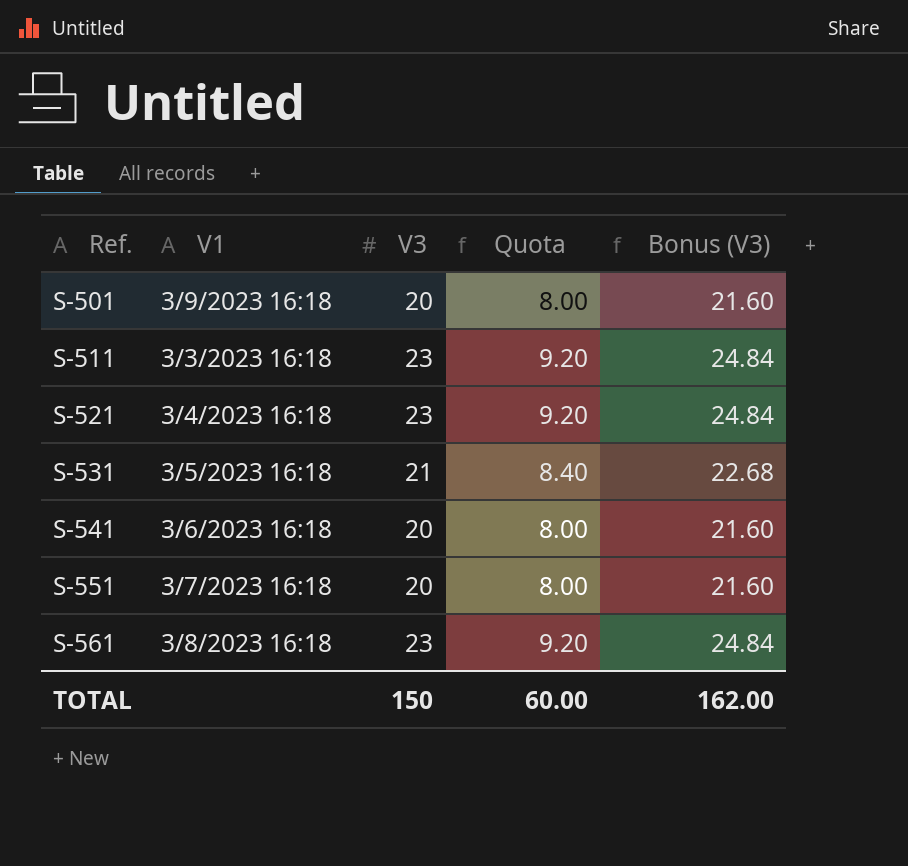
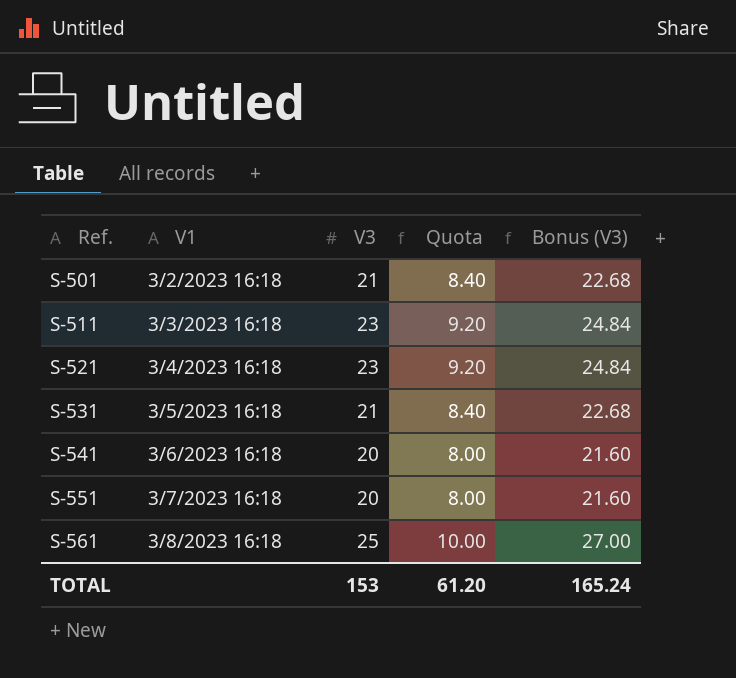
S-501 | V1: 3/9/2023 16:18 -> 3/2/2023 16:18
S-501 | V3: 20 -> 21
S-501 | Quota: 8.00 -> 8.40
S-501 | Bonus (V3): 21.60 -> 22.68
S-561 | V3: 23 -> 25
S-561 | Quota: 9.20 -> 10.00
S-561 | Bonus (V3): 24.84 -> 27.00
TOTAL | V3: 150 -> 153
TOTAL | Quota: 60.00 -> 61.20
TOTAL | Bonus (V3): 162.00 -> 165.24

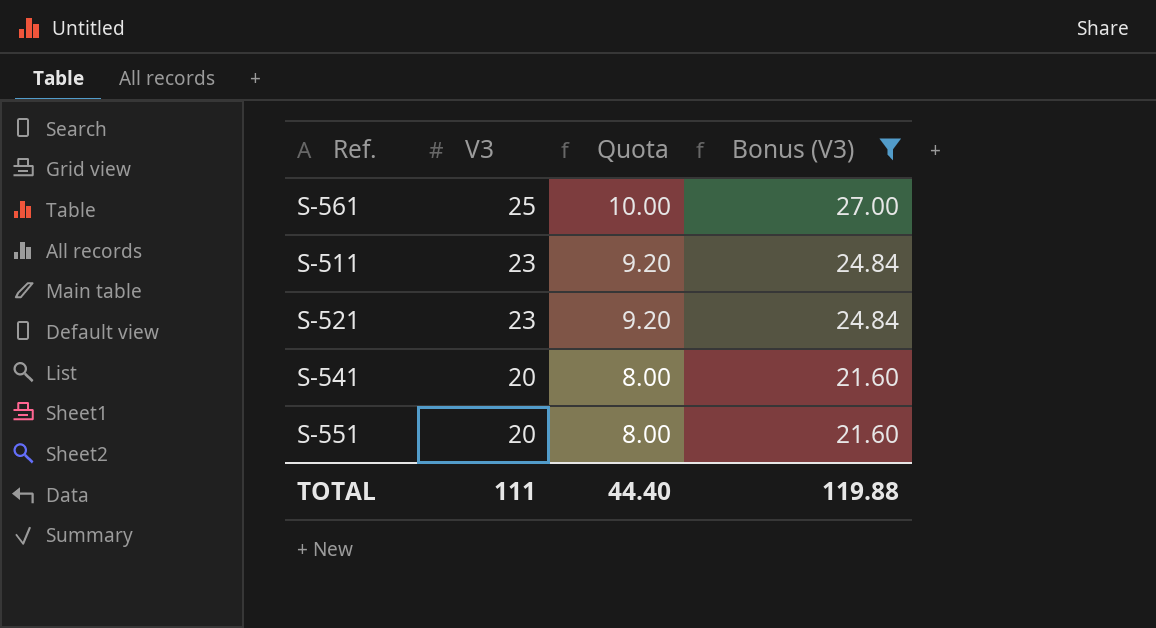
filter: none -> Bonus (V3) != 22.68
row order: Ref. ascending -> V3 descending
column V1 | position: 2 -> none
TOTAL | V3: 153 -> 111
TOTAL | Quota: 61.20 -> 44.40
TOTAL | Bonus (V3): 165.24 -> 119.88

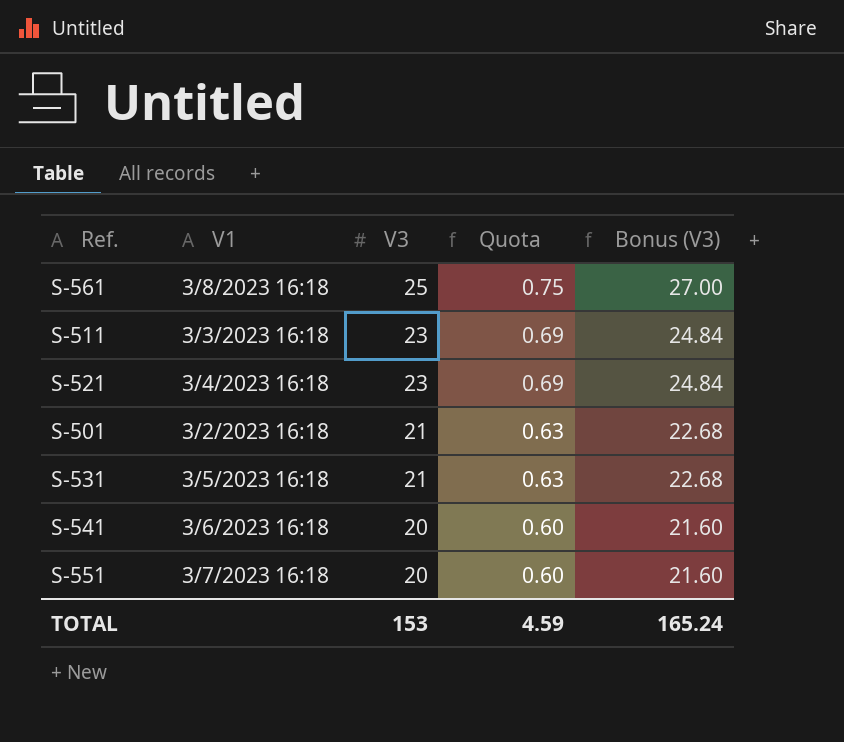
filter: Bonus (V3) != 22.68 -> none
column V1 | position: none -> 2
column Quota | formula: [V3] * 0.4 -> [V3] * 0.03
TOTAL | V3: 111 -> 153
TOTAL | Quota: 44.40 -> 4.59
TOTAL | Bonus (V3): 119.88 -> 165.24

